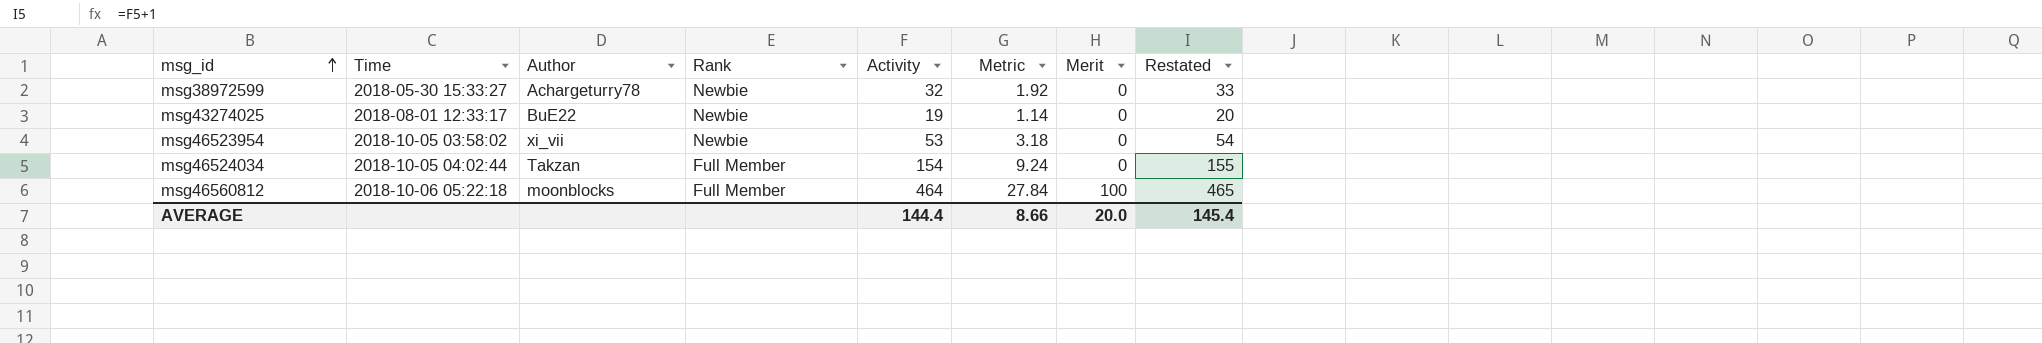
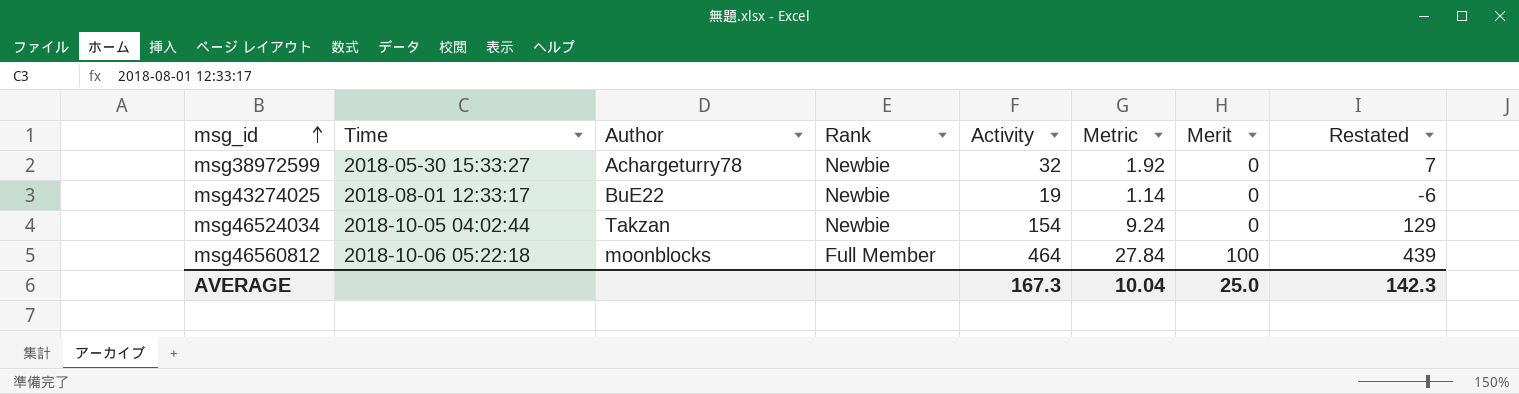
column Restated | formula: [Activity] + 1 -> [Activity] - 25
row msg46523954: 2018-10-05 03:58:02 | xi_vii | Newbie | 53 | 3.18 | 0 | 54 -> none
msg46524034 | Rank: Full Member -> Newbie
AVERAGE | Activity: 144.4 -> 167.3
AVERAGE | Metric: 8.66 -> 10.04
AVERAGE | Merit: 20.0 -> 25.0
AVERAGE | Restated: 145.4 -> 142.3

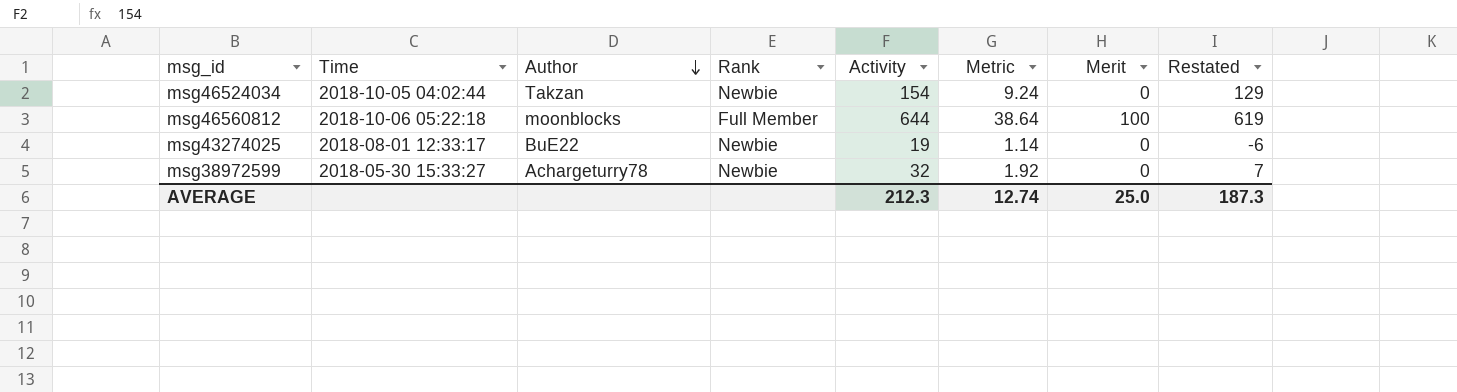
row order: msg_id ascending -> Author descending
msg46560812 | Activity: 464 -> 644
msg46560812 | Metric: 27.84 -> 38.64
msg46560812 | Restated: 439 -> 619
AVERAGE | Activity: 167.3 -> 212.3
AVERAGE | Metric: 10.04 -> 12.74
AVERAGE | Restated: 142.3 -> 187.3

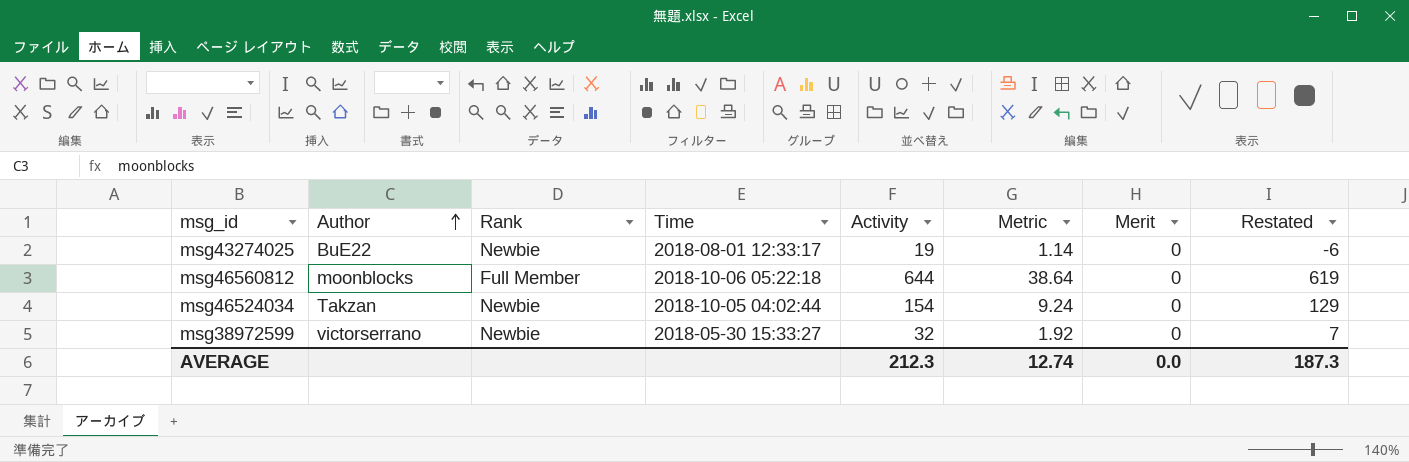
row order: Author descending -> Author ascending
column Time | position: 2 -> 4
msg46560812 | Merit: 100 -> 0
msg38972599 | Author: Achargeturry78 -> victorserrano
AVERAGE | Merit: 25.0 -> 0.0

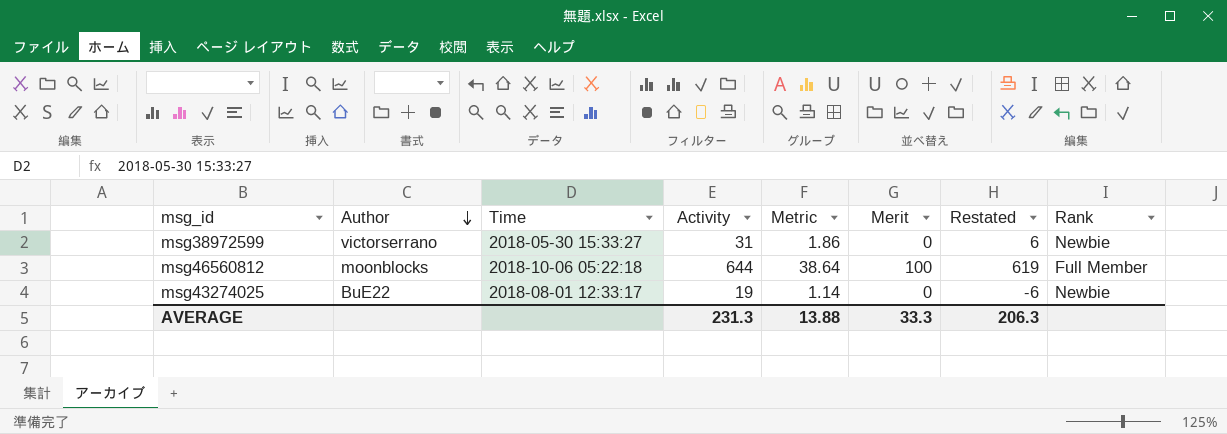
row order: Author ascending -> Author descending
column Rank | position: 3 -> 8
row msg46524034: Takzan | Newbie | 2018-10-05 04:02:44 | 154 | 9.24 | 0 | 129 -> none
msg38972599 | Activity: 32 -> 31
msg38972599 | Metric: 1.92 -> 1.86
msg38972599 | Restated: 7 -> 6
msg46560812 | Merit: 0 -> 100
AVERAGE | Activity: 212.3 -> 231.3
AVERAGE | Metric: 12.74 -> 13.88
AVERAGE | Merit: 0.0 -> 33.3
AVERAGE | Restated: 187.3 -> 206.3

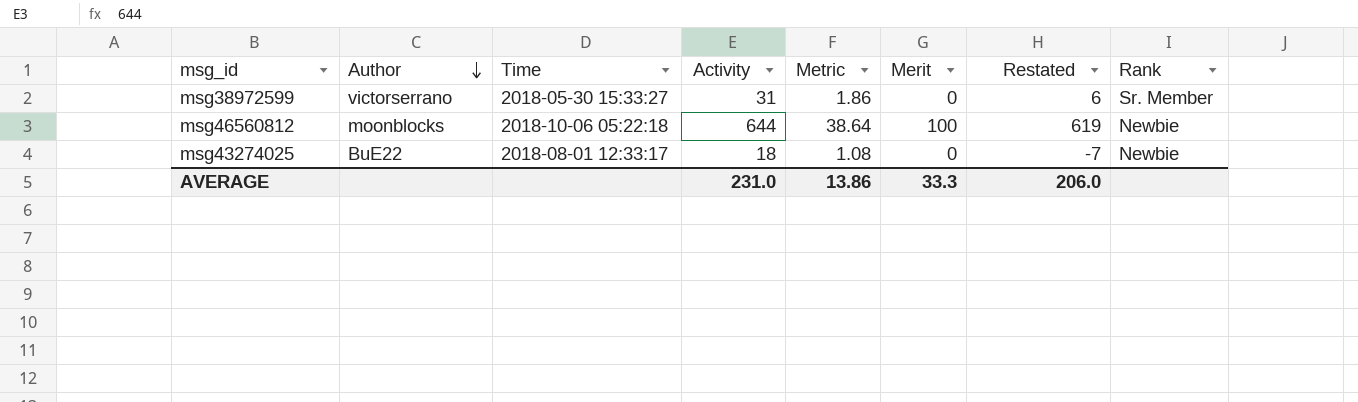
msg38972599 | Rank: Newbie -> Sr. Member
msg46560812 | Rank: Full Member -> Newbie
msg43274025 | Activity: 19 -> 18
msg43274025 | Metric: 1.14 -> 1.08
msg43274025 | Restated: -6 -> -7
AVERAGE | Activity: 231.3 -> 231.0
AVERAGE | Metric: 13.88 -> 13.86
AVERAGE | Restated: 206.3 -> 206.0

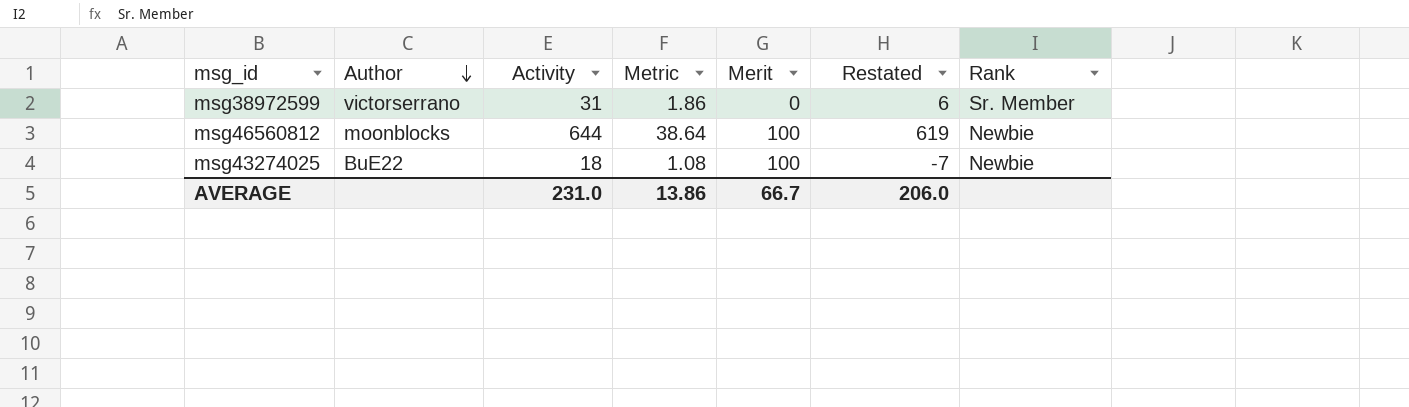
column Time | position: 3 -> none
msg43274025 | Merit: 0 -> 100
AVERAGE | Merit: 33.3 -> 66.7

